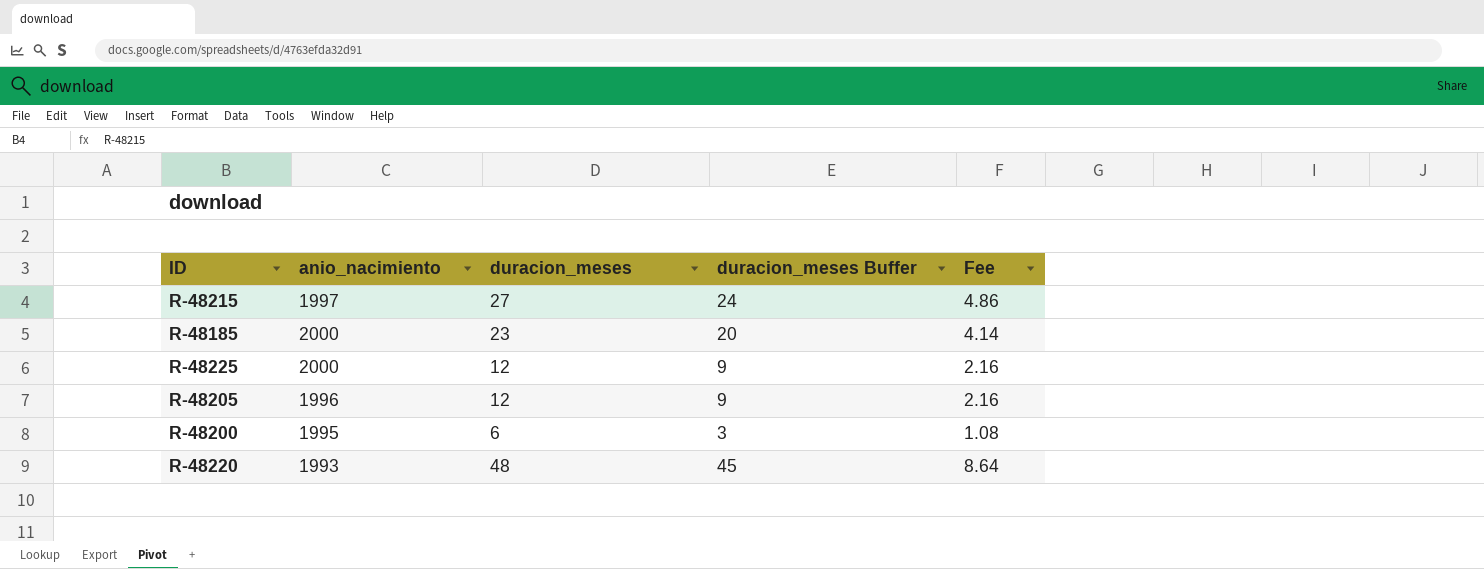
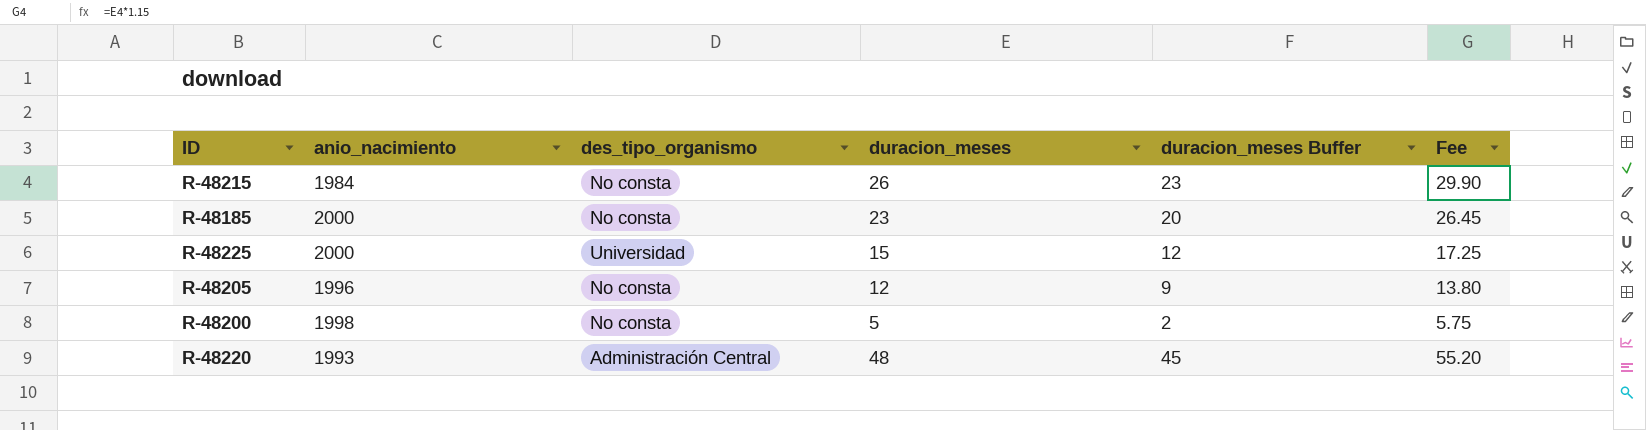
column des_tipo_organismo | position: none -> 3
column Fee | formula: [duracion_meses] * 0.18 -> [duracion_meses] * 1.15
R-48215 | anio_nacimiento: 1997 -> 1984
R-48215 | duracion_meses: 27 -> 26
R-48215 | duracion_meses Buffer: 24 -> 23
R-48225 | duracion_meses: 12 -> 15
R-48225 | duracion_meses Buffer: 9 -> 12
R-48200 | anio_nacimiento: 1995 -> 1998
R-48200 | duracion_meses: 6 -> 5
R-48200 | duracion_meses Buffer: 3 -> 2

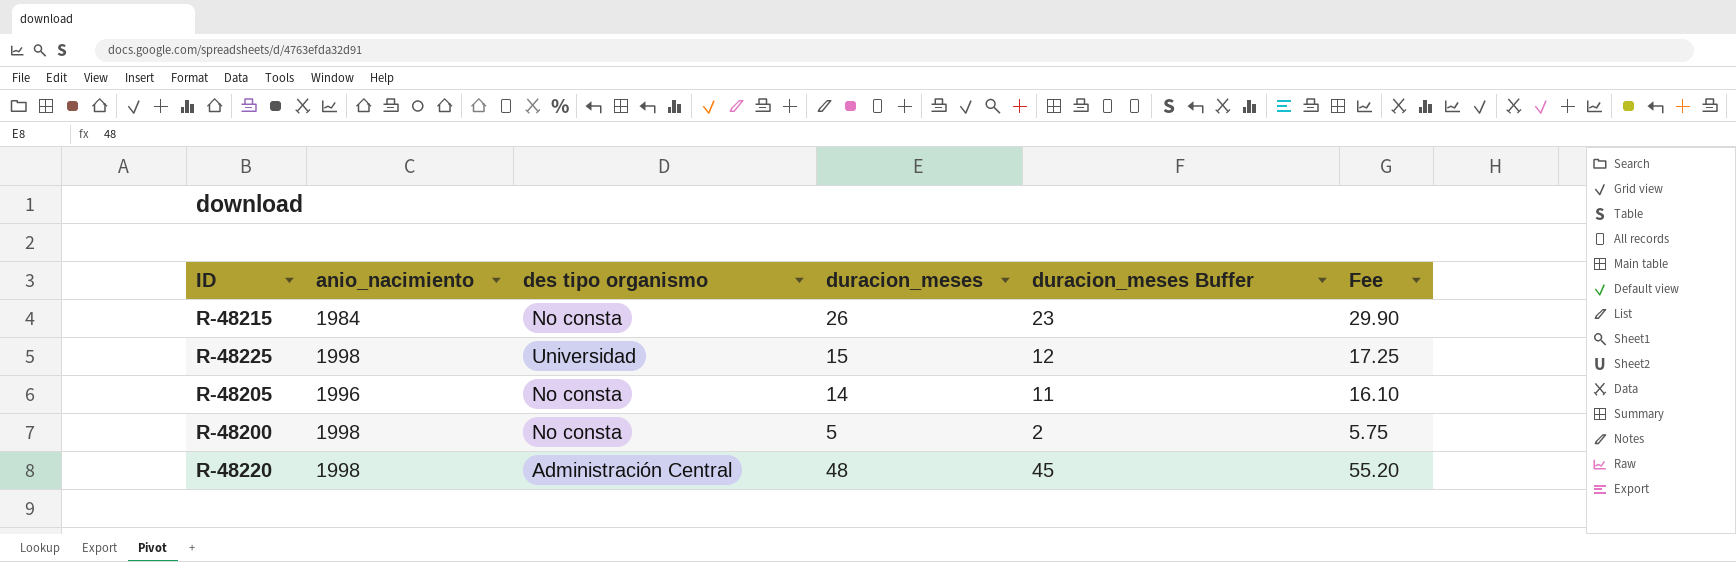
column name: des_tipo_organismo -> des tipo organismo
row R-48185: 2000 | No consta | 23 | 20 | 26.45 -> none
R-48225 | anio_nacimiento: 2000 -> 1998
R-48205 | duracion_meses: 12 -> 14
R-48205 | duracion_meses Buffer: 9 -> 11
R-48205 | Fee: 13.80 -> 16.10
R-48220 | anio_nacimiento: 1993 -> 1998

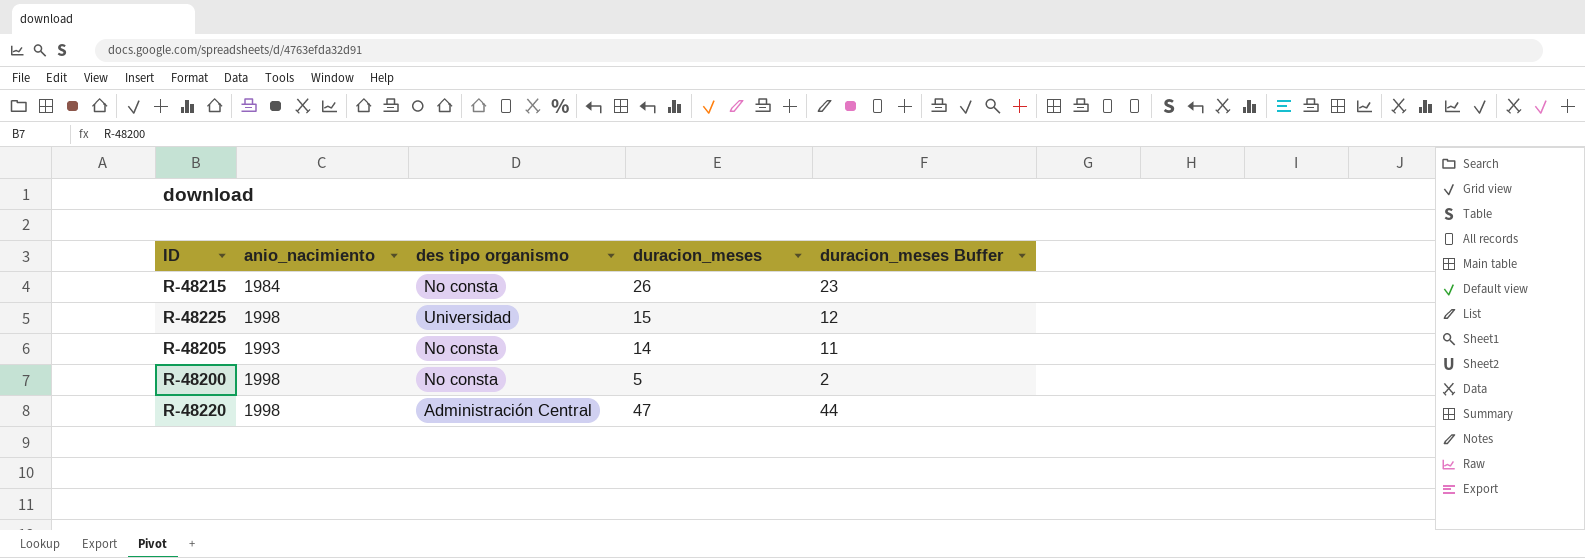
column Fee | formula: [duracion_meses] * 1.15 -> none
R-48205 | anio_nacimiento: 1996 -> 1993
R-48220 | duracion_meses: 48 -> 47
R-48220 | duracion_meses Buffer: 45 -> 44

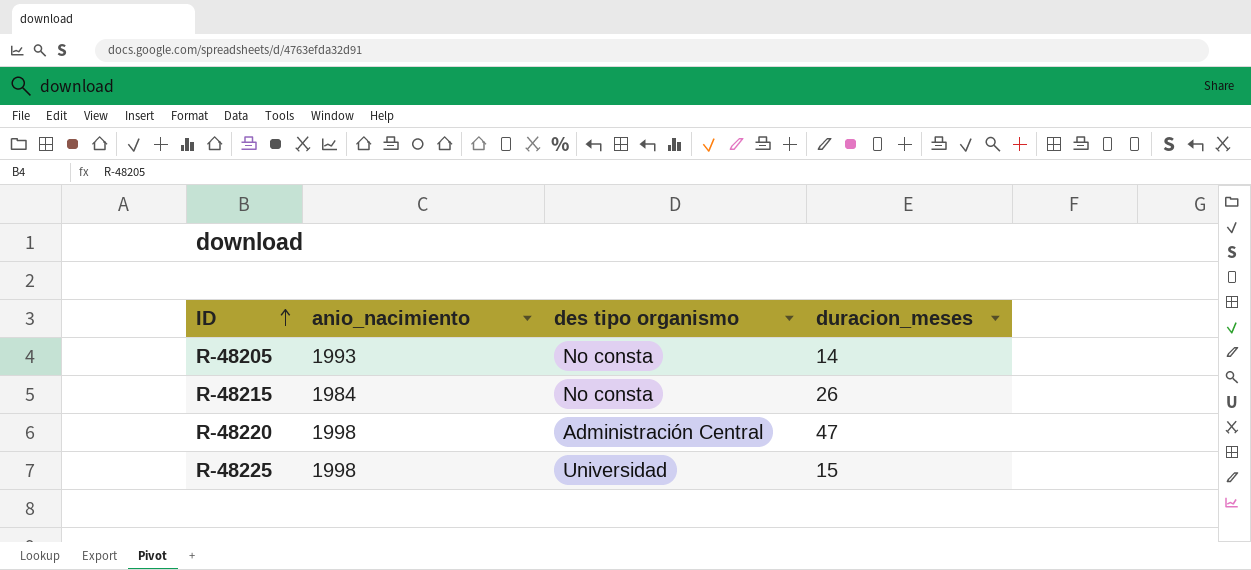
row order: none -> ID ascending
column duracion_meses Buffer | formula: [duracion_meses] - 3 -> none
row R-48200: 1998 | No consta | 5 | 2 -> none

